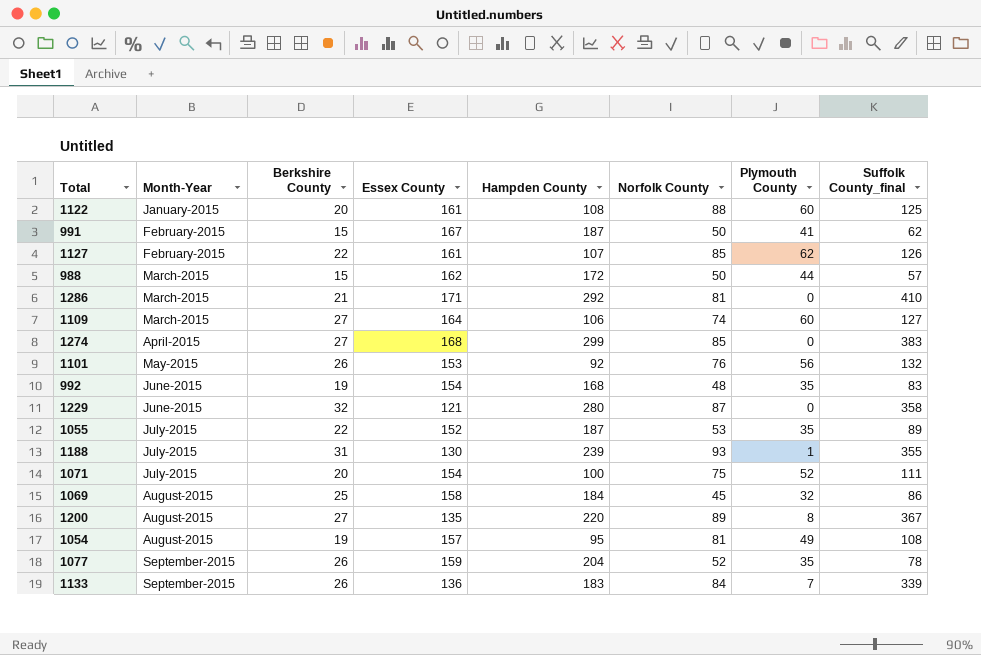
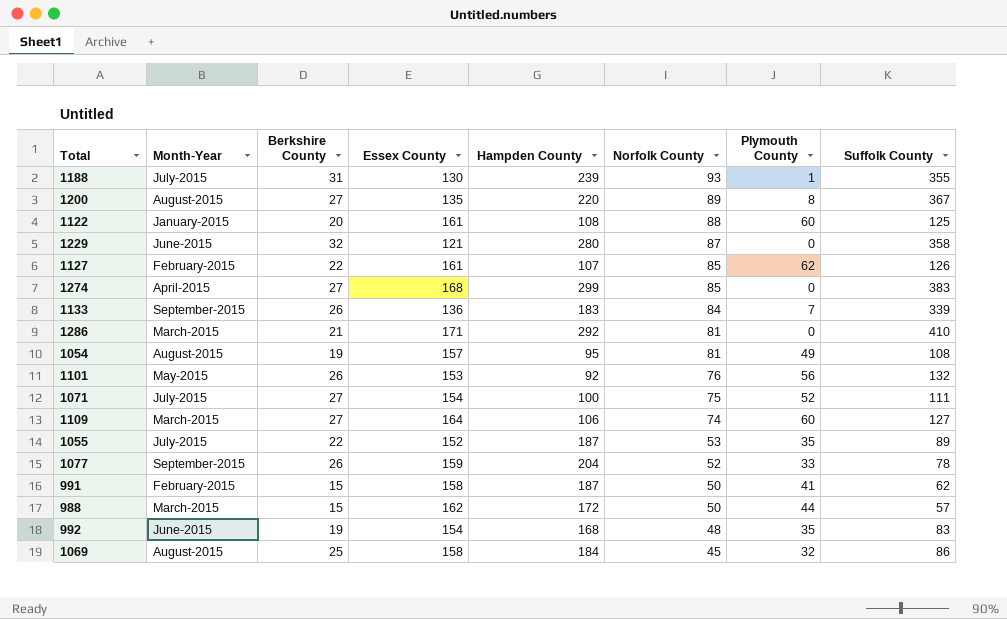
row order: Month-Year ascending -> Norfolk County descending
column name: Suffolk County_final -> Suffolk County
1071 | Berkshire County: 20 -> 27
1077 | Plymouth County: 35 -> 33
991 | Essex County: 167 -> 158

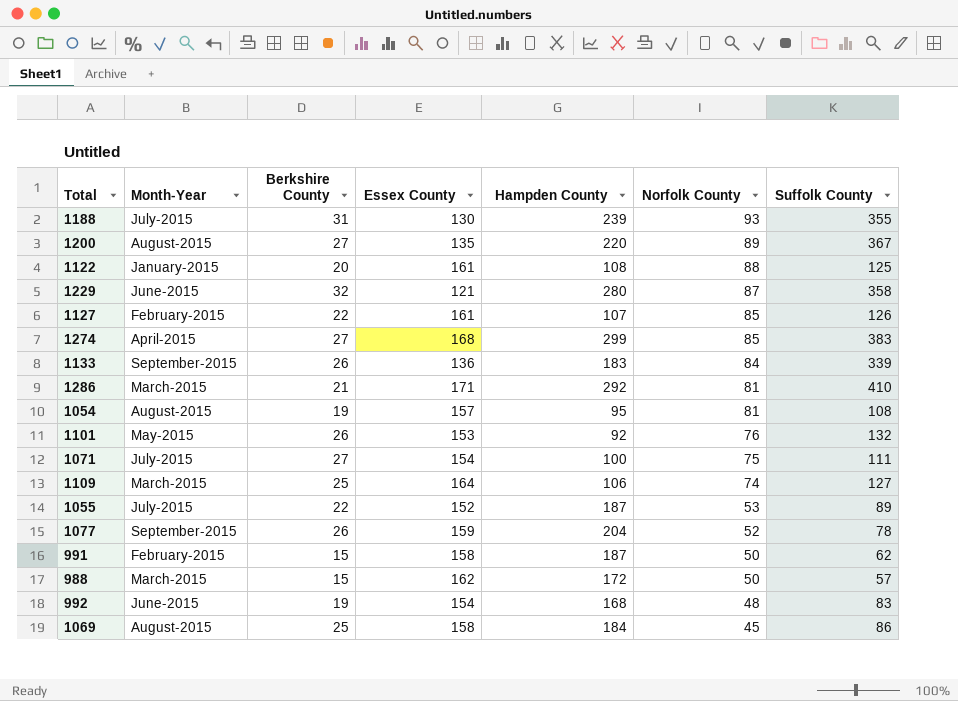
column Plymouth County | position: 7 -> none
1109 | Berkshire County: 27 -> 25

